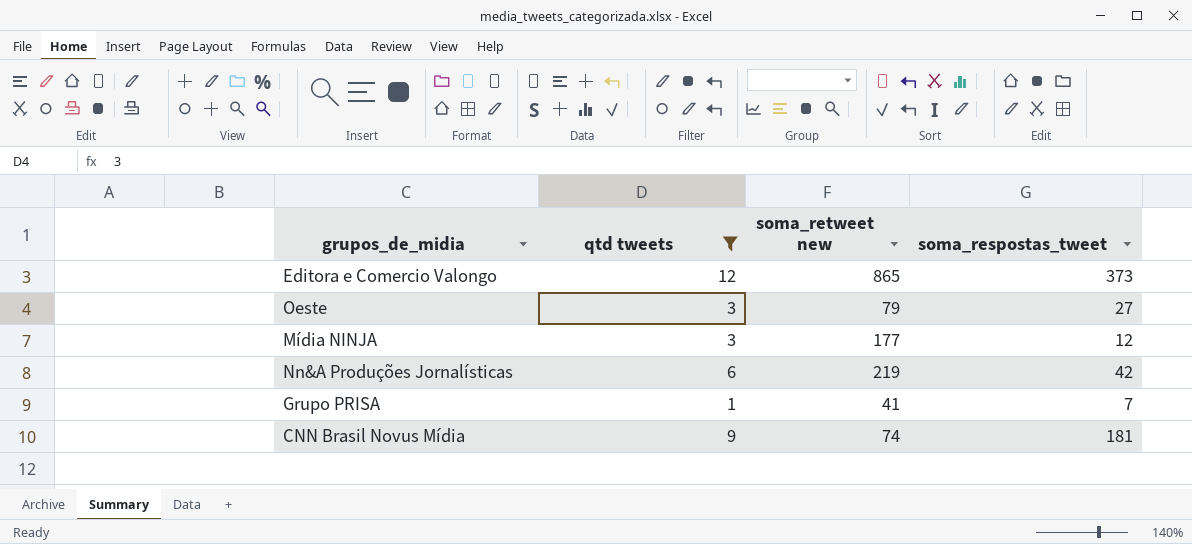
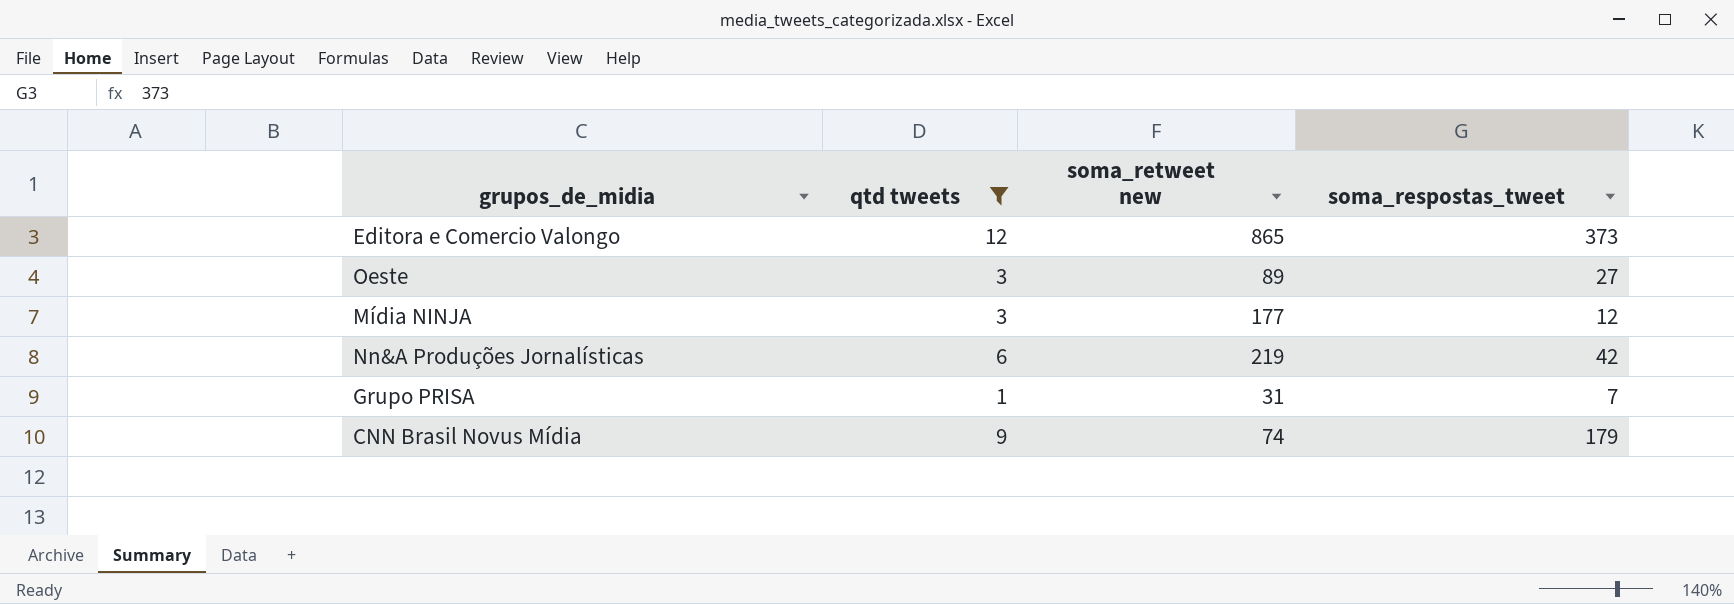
Oeste | soma_retweet new: 79 -> 89
Grupo PRISA | soma_retweet new: 41 -> 31
CNN Brasil Novus Mídia | soma_respostas_tweet: 181 -> 179

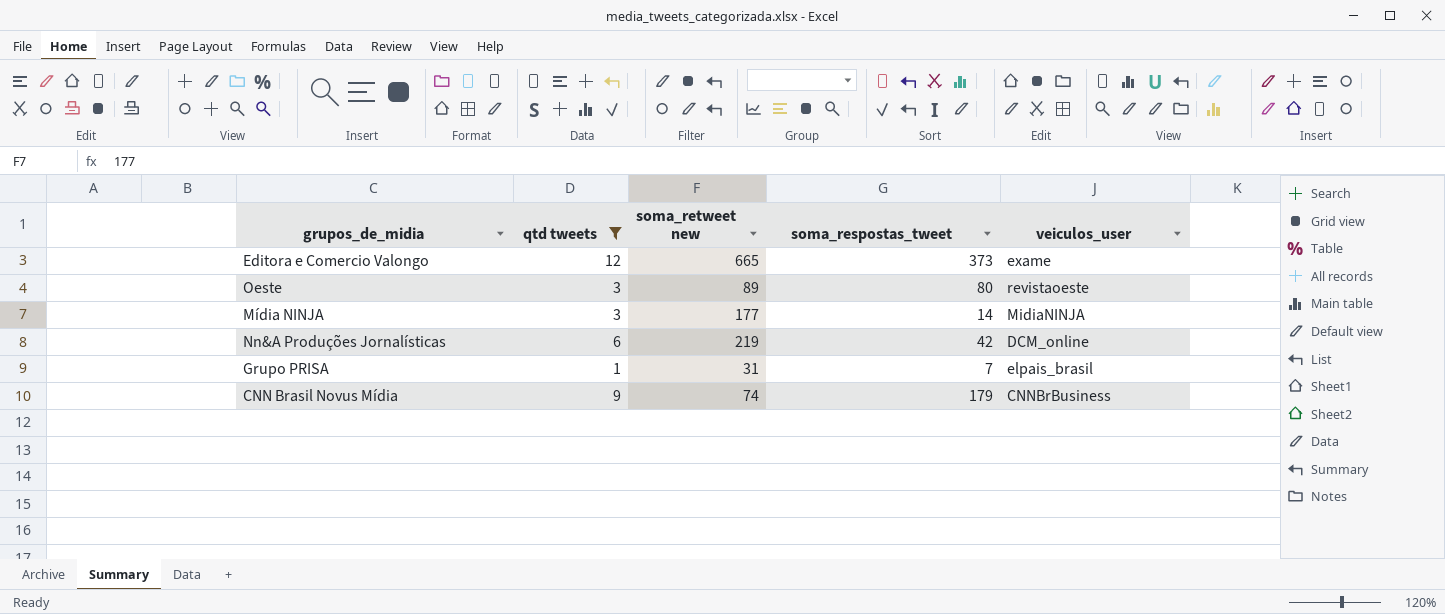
column veiculos_user | position: none -> 5
Editora e Comercio Valongo | soma_retweet new: 865 -> 665
Oeste | soma_respostas_tweet: 27 -> 80
Mídia NINJA | soma_respostas_tweet: 12 -> 14

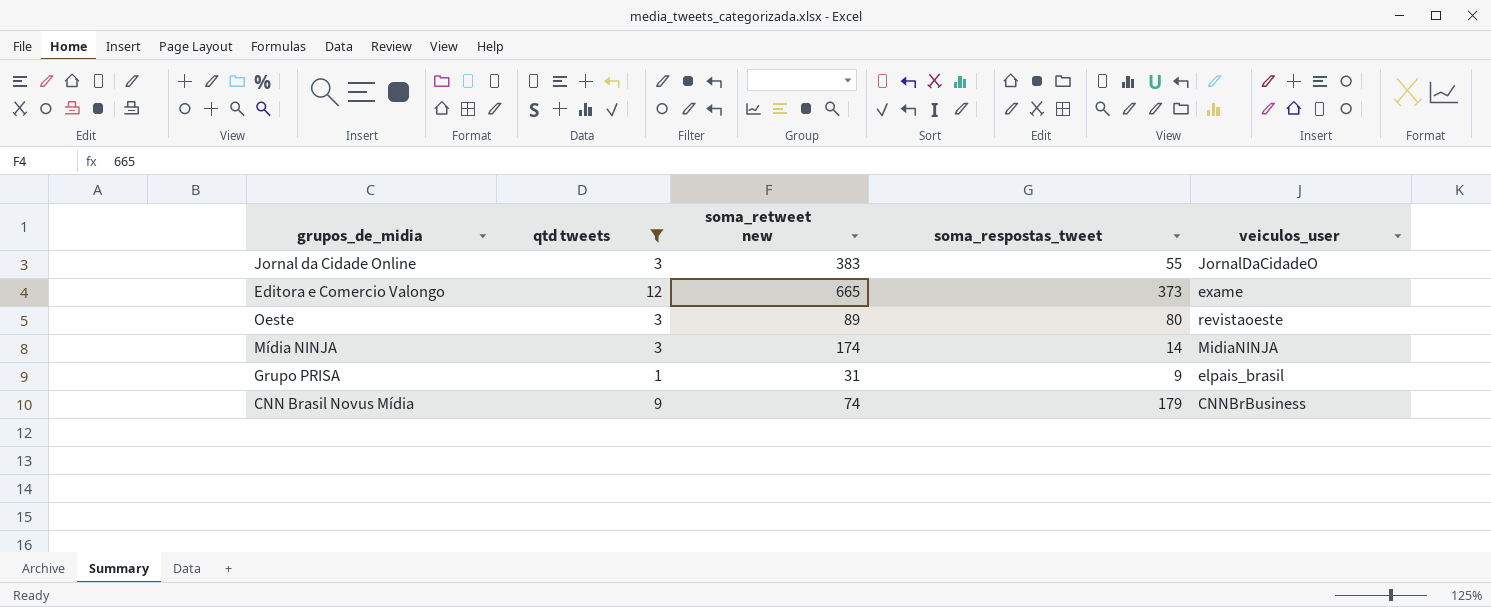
row Nn&A Produções Jornalísticas: 6 | 219 | 42 | DCM_online -> none
row Jornal da Cidade Online: none -> 3 | 383 | 55 | JornalDaCidadeO
Mídia NINJA | soma_retweet new: 177 -> 174
Grupo PRISA | soma_respostas_tweet: 7 -> 9

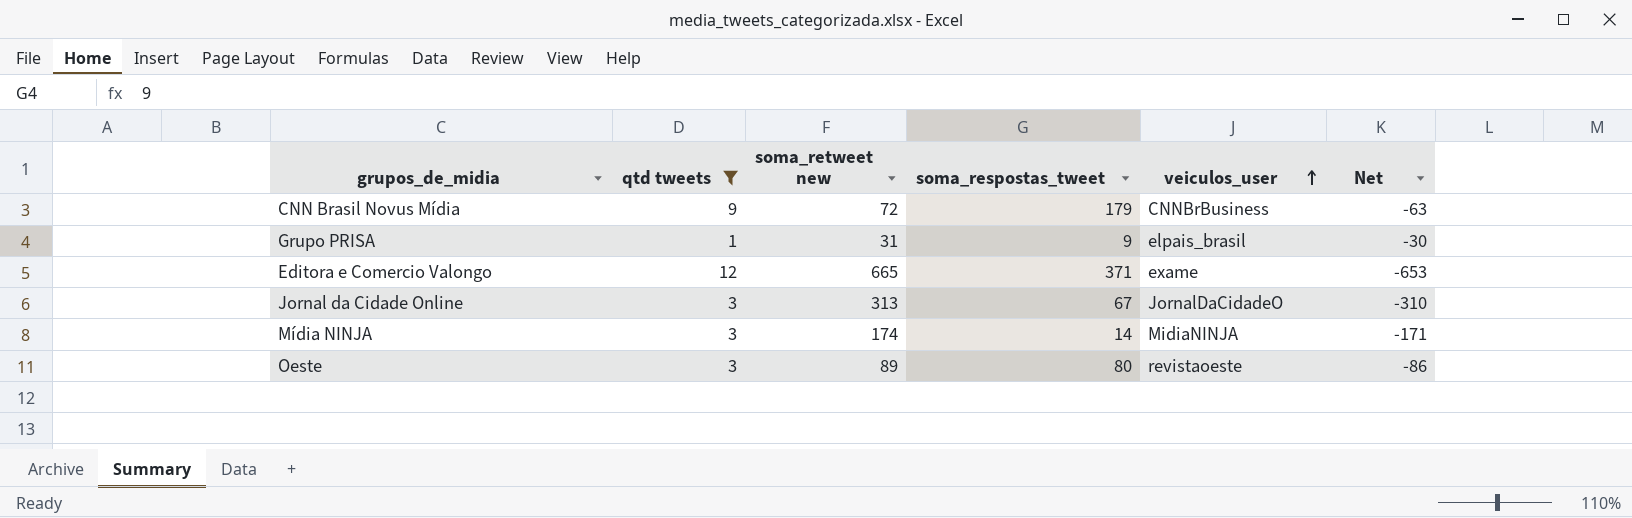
row order: none -> veiculos_user ascending
column Net | formula: none -> [qtd tweets] - [soma_retweet new]
CNN Brasil Novus Mídia | soma_retweet new: 74 -> 72
Editora e Comercio Valongo | soma_respostas_tweet: 373 -> 371
Jornal da Cidade Online | soma_retweet new: 383 -> 313
Jornal da Cidade Online | soma_respostas_tweet: 55 -> 67

